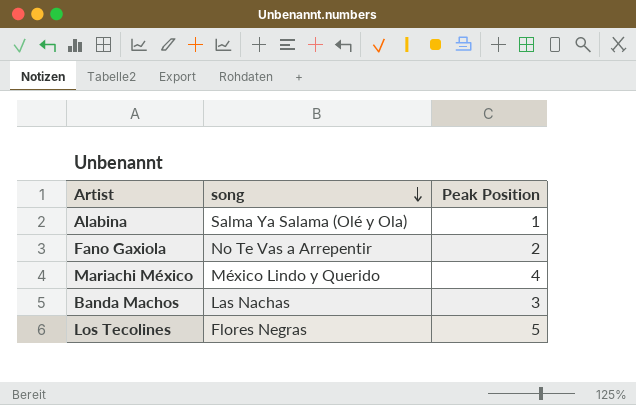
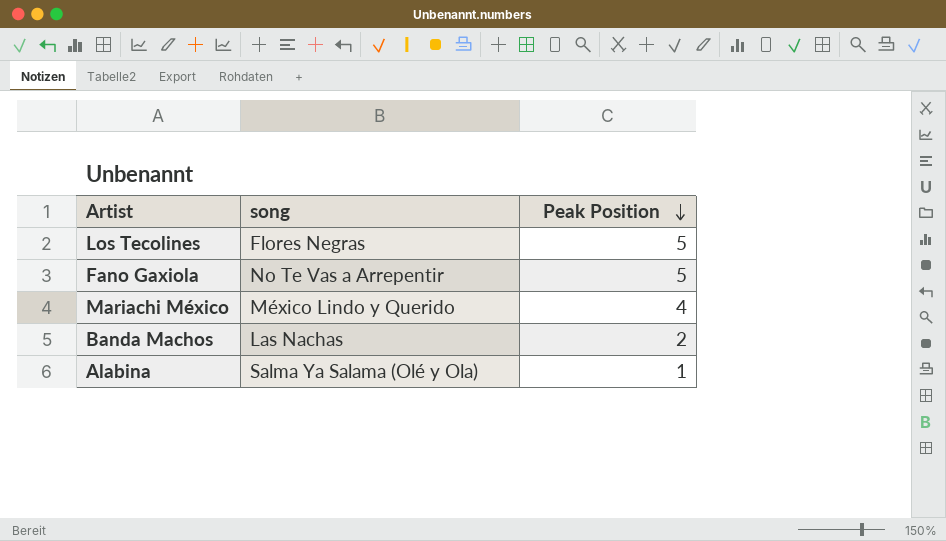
row order: song descending -> Peak Position descending
Fano Gaxiola | Peak Position: 2 -> 5
Banda Machos | Peak Position: 3 -> 2

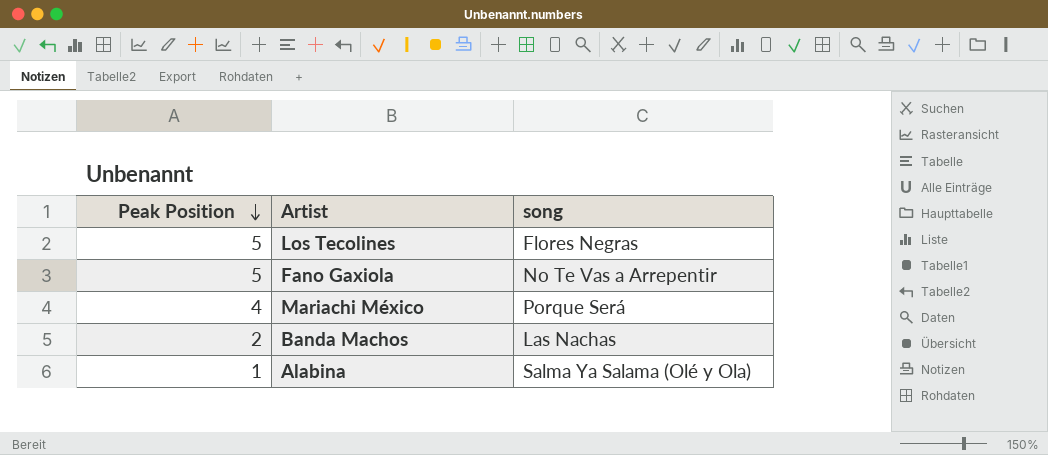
column Peak Position | position: 3 -> 1
Mariachi México | song: México Lindo y Querido -> Porque Será

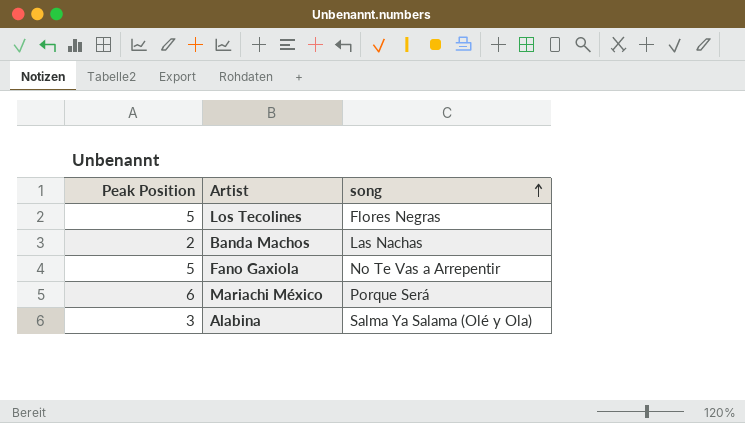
row order: Peak Position descending -> song ascending
Mariachi México | Peak Position: 4 -> 6
Alabina | Peak Position: 1 -> 3

